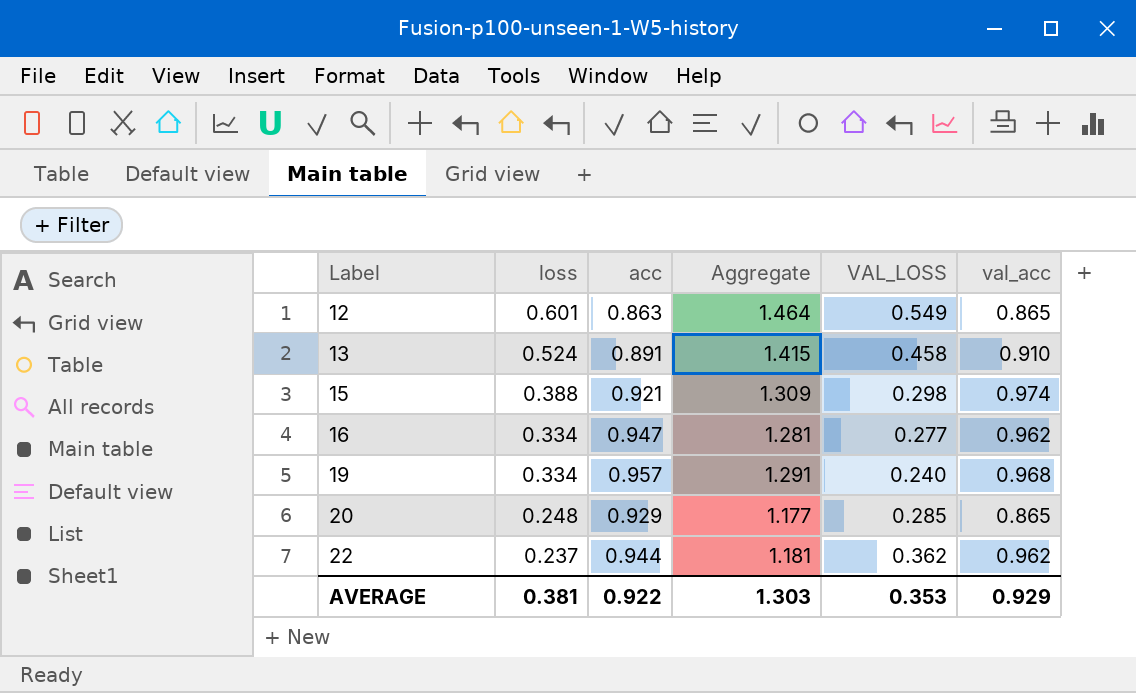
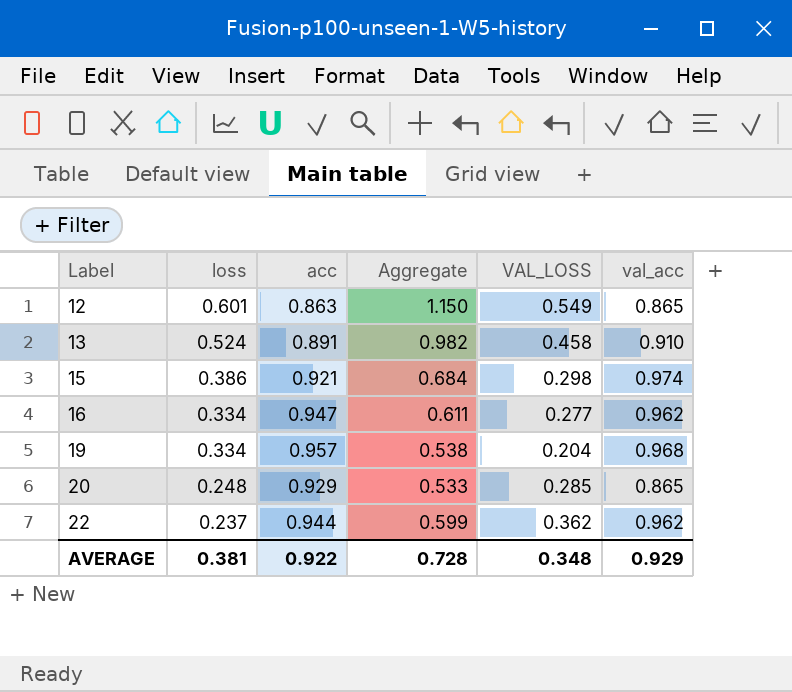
column Aggregate | formula: [loss] + [acc] -> [loss] + [VAL_LOSS]
15 | loss: 0.388 -> 0.386
19 | VAL_LOSS: 0.240 -> 0.204
AVERAGE | Aggregate: 1.303 -> 0.728
AVERAGE | VAL_LOSS: 0.353 -> 0.348

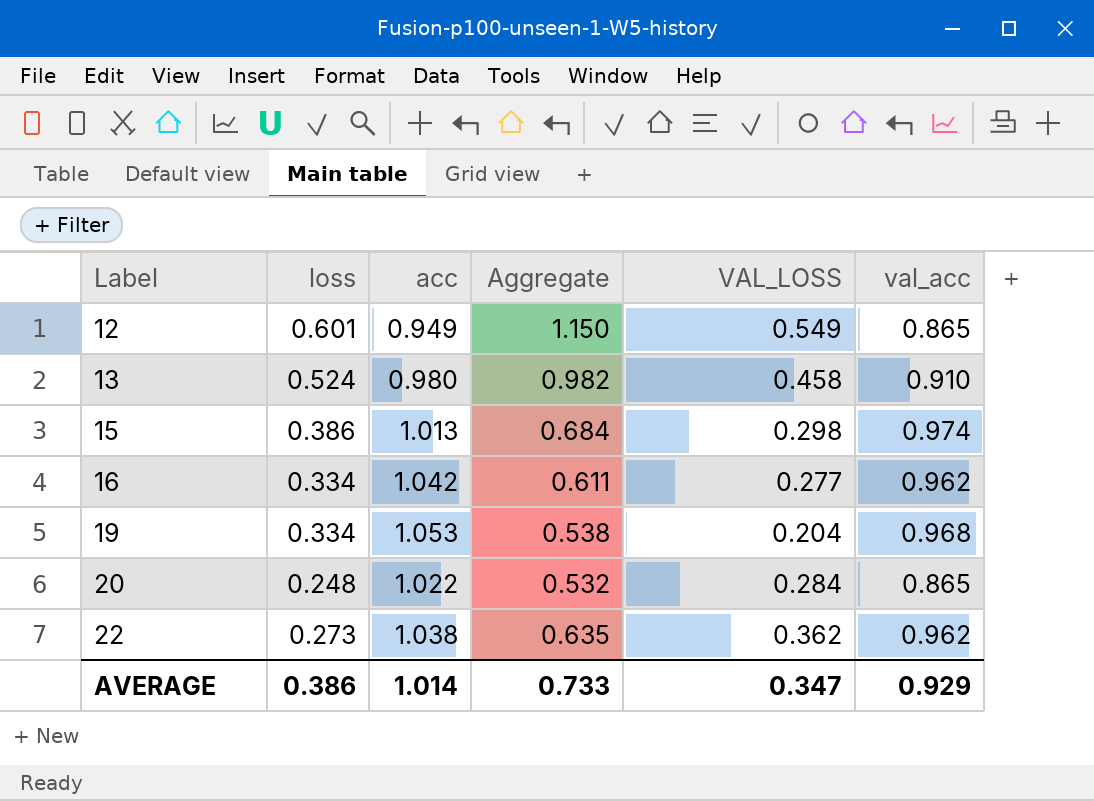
12 | acc: 0.863 -> 0.949
13 | acc: 0.891 -> 0.980
15 | acc: 0.921 -> 1.013
16 | acc: 0.947 -> 1.042
19 | acc: 0.957 -> 1.053
20 | acc: 0.929 -> 1.022
20 | Aggregate: 0.533 -> 0.532
20 | VAL_LOSS: 0.285 -> 0.284
22 | loss: 0.237 -> 0.273
22 | acc: 0.944 -> 1.038
22 | Aggregate: 0.599 -> 0.635
AVERAGE | loss: 0.381 -> 0.386
AVERAGE | acc: 0.922 -> 1.014
AVERAGE | Aggregate: 0.728 -> 0.733
AVERAGE | VAL_LOSS: 0.348 -> 0.347

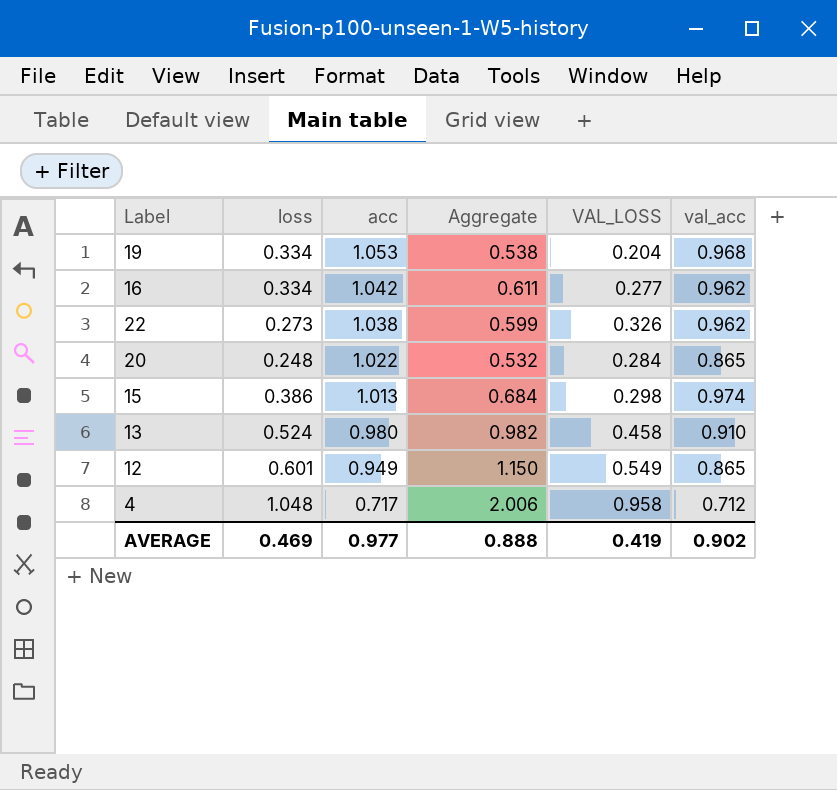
row order: Label ascending -> acc descending
22 | Aggregate: 0.635 -> 0.599
22 | VAL_LOSS: 0.362 -> 0.326
row 4: none -> 1.048 | 0.717 | 2.006 | 0.958 | 0.712
AVERAGE | loss: 0.386 -> 0.469
AVERAGE | acc: 1.014 -> 0.977
AVERAGE | Aggregate: 0.733 -> 0.888
AVERAGE | VAL_LOSS: 0.347 -> 0.419
AVERAGE | val_acc: 0.929 -> 0.902

